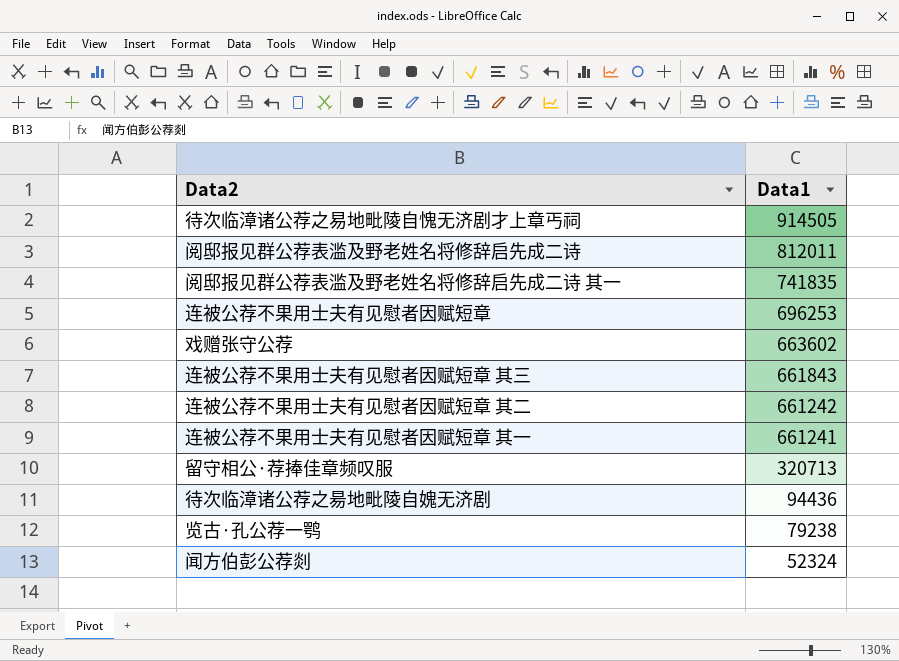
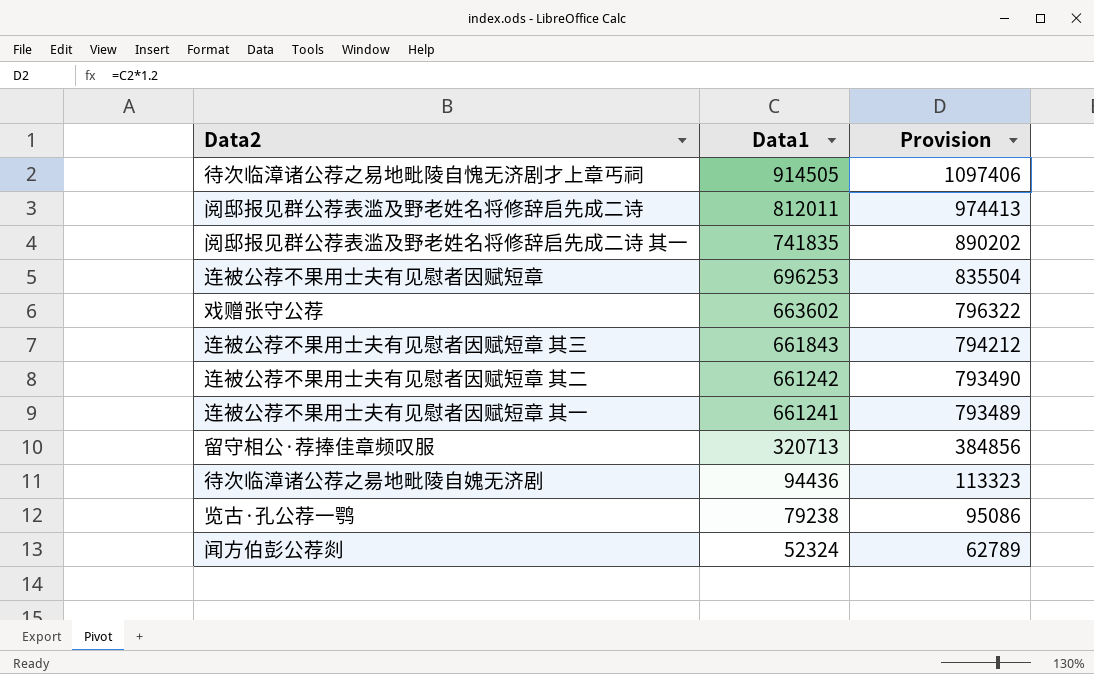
column Provision | formula: none -> [Data1] * 1.2

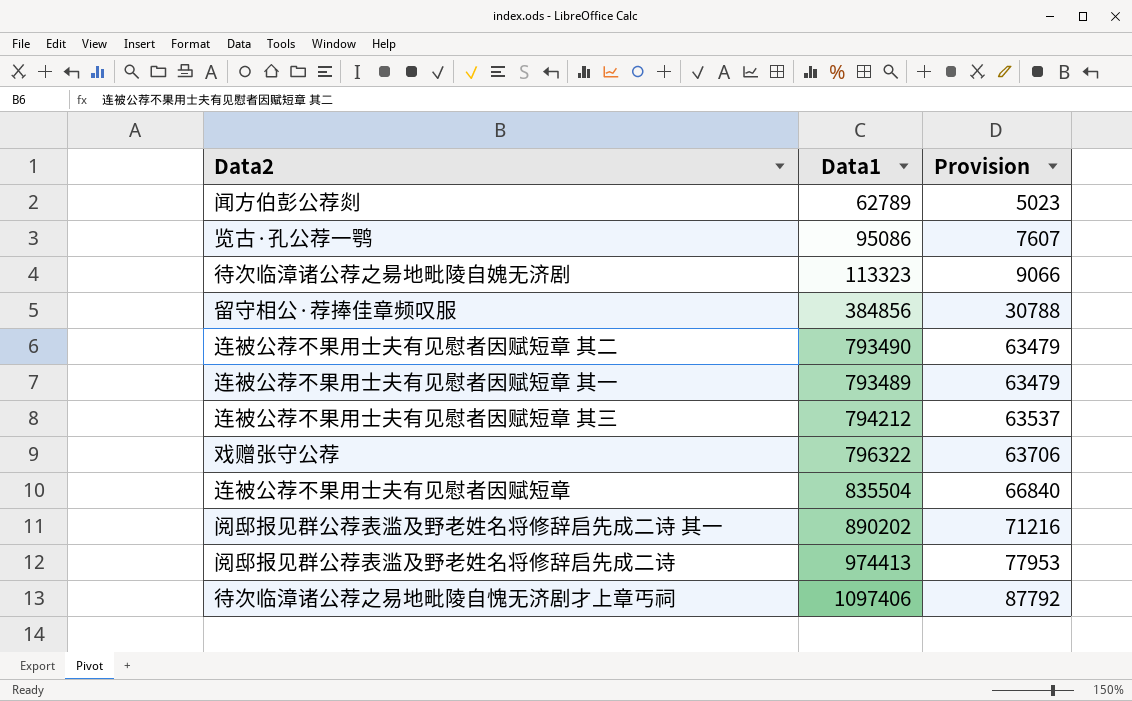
row order: Data1 descending -> Provision ascending
column Provision | formula: [Data1] * 1.2 -> [Data1] * 0.08
闻方伯彭公荐剡 | Data1: 52324 -> 62789
览古·孔公荐一鹗 | Data1: 79238 -> 95086
待次临漳诸公荐之昜地毗陵自媿无济剧 | Data1: 94436 -> 113323
留守相公·荐捧佳章频叹服 | Data1: 320713 -> 384856
连被公荐不果用士夫有见慰者因赋短章 其二 | Data1: 661242 -> 793490
连被公荐不果用士夫有见慰者因赋短章 其一 | Data1: 661241 -> 793489
连被公荐不果用士夫有见慰者因赋短章 其三 | Data1: 661843 -> 794212
戏赠张守公荐 | Data1: 663602 -> 796322
连被公荐不果用士夫有见慰者因赋短章 | Data1: 696253 -> 835504
阅邸报见群公荐表滥及野老姓名将修辞启先成二诗 其一 | Data1: 741835 -> 890202
阅邸报见群公荐表滥及野老姓名将修辞启先成二诗 | Data1: 812011 -> 974413
待次临漳诸公荐之易地毗陵自愧无济剧才上章丐祠 | Data1: 914505 -> 1097406

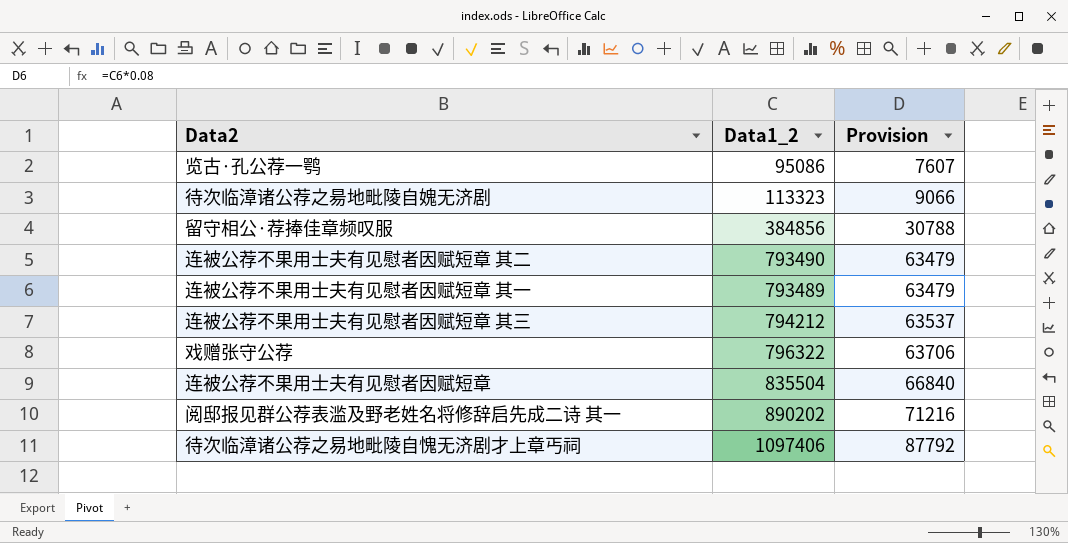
column name: Data1 -> Data1_2
row 闻方伯彭公荐剡: 62789 | 5023 -> none
row 阅邸报见群公荐表滥及野老姓名将修辞启先成二诗: 974413 | 77953 -> none

